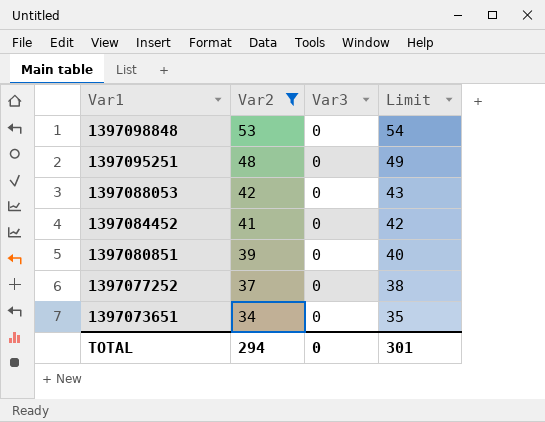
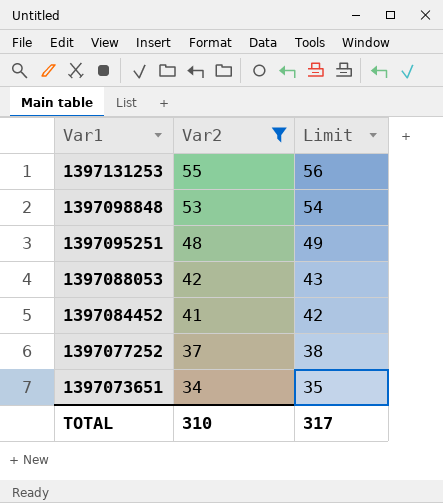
column Var3 | position: 3 -> none
row 1397080851: 39 | 0 | 40 -> none
row 1397131253: none -> 55 | 56
TOTAL | Var2: 294 -> 310
TOTAL | Limit: 301 -> 317

